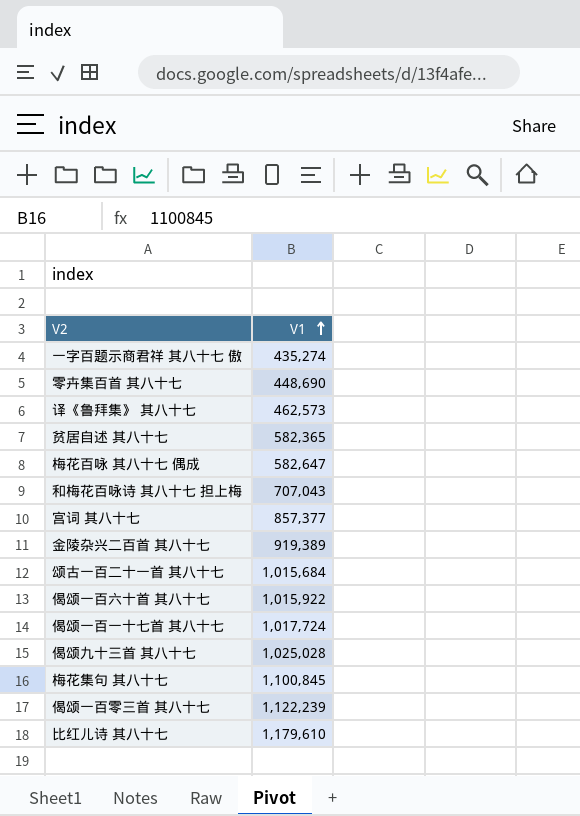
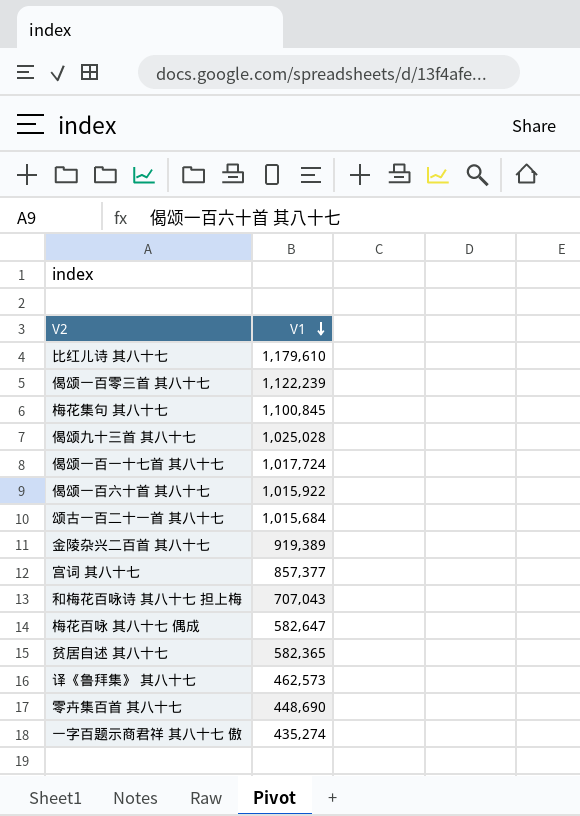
row order: V1 ascending -> V1 descending

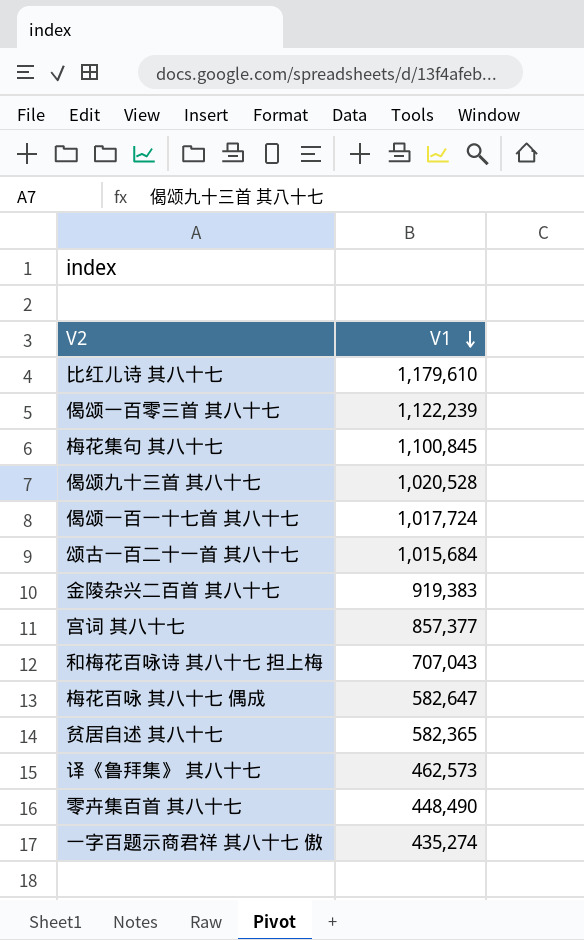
row 偈颂一百六十首 其八十七: 1,015,922 -> none
偈颂九十三首 其八十七 | V1: 1,025,028 -> 1,020,528
金陵杂兴二百首 其八十七 | V1: 919,389 -> 919,383
零卉集百首 其八十七 | V1: 448,690 -> 448,490

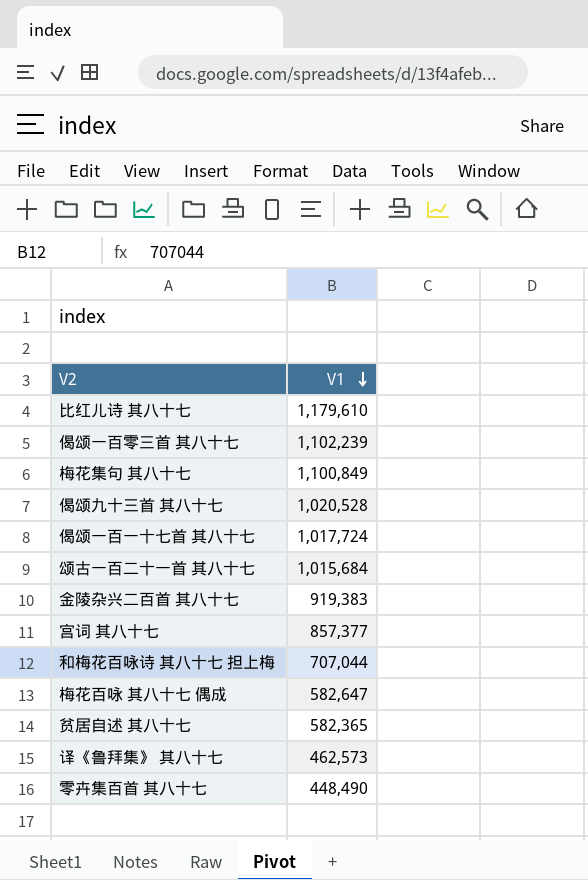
row 一字百题示商君祥 其八十七 傲: 435,274 -> none
偈颂一百零三首 其八十七 | V1: 1,122,239 -> 1,102,239
梅花集句 其八十七 | V1: 1,100,845 -> 1,100,849
和梅花百咏诗 其八十七 担上梅 | V1: 707,043 -> 707,044

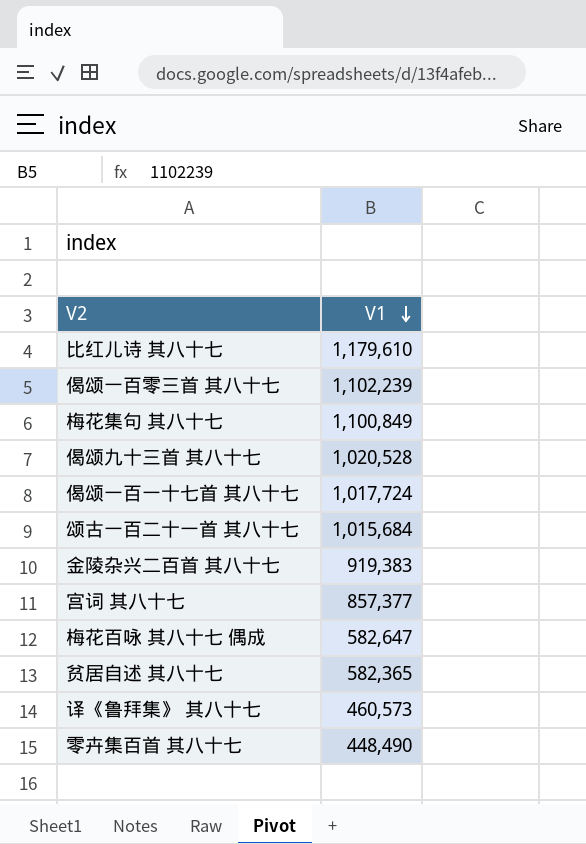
row 和梅花百咏诗 其八十七 担上梅: 707,044 -> none
译《鲁拜集》 其八十七 | V1: 462,573 -> 460,573

